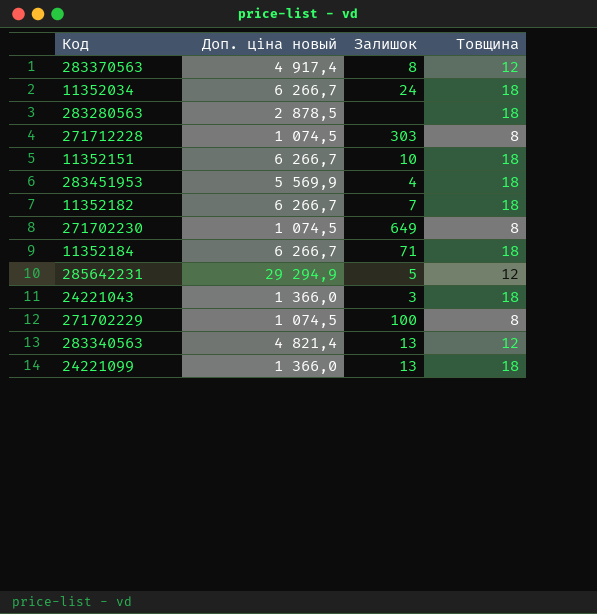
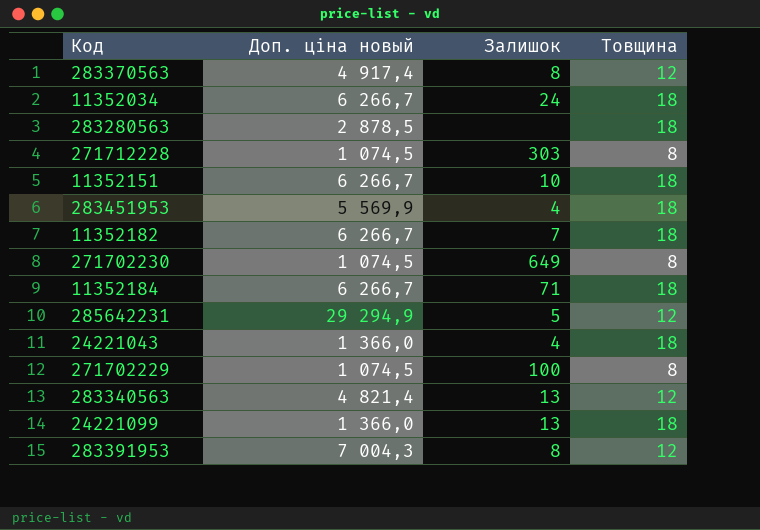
24221043 | Залишок: 3 -> 4
row 283391953: none -> 7 004,3 | 8 | 12

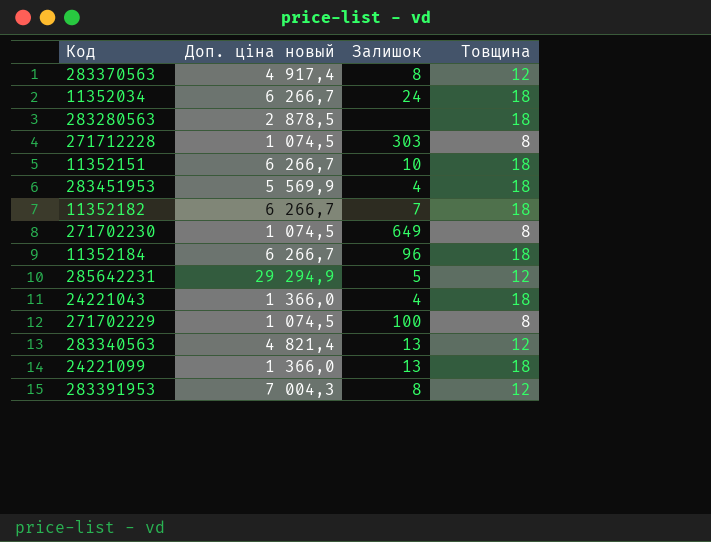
11352184 | Залишок: 71 -> 96

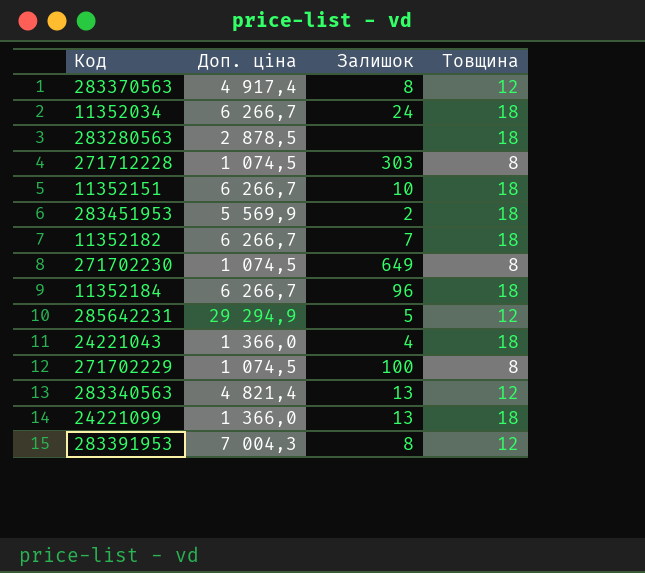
column name: Доп. ціна новый -> Доп. ціна
283451953 | Залишок: 4 -> 2

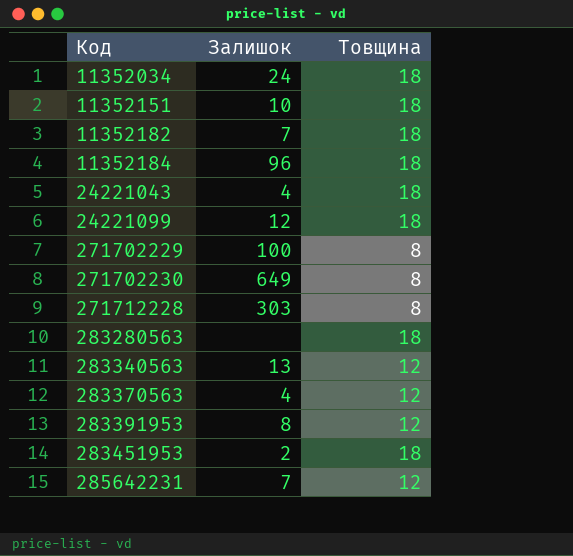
row order: none -> Код ascending
column Доп. ціна | position: 2 -> none
24221099 | Залишок: 13 -> 12
283370563 | Залишок: 8 -> 4
285642231 | Залишок: 5 -> 7

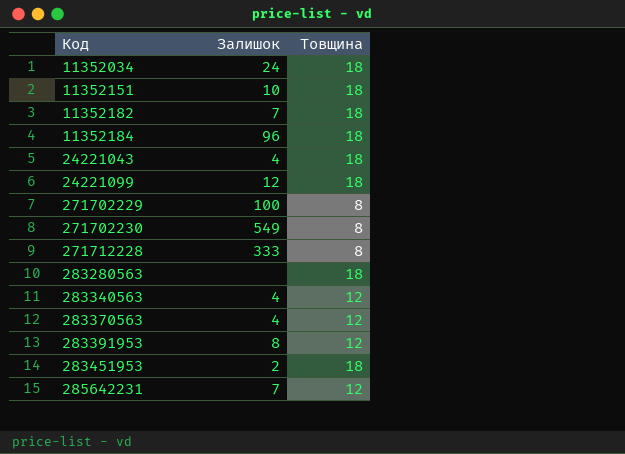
271702230 | Залишок: 649 -> 549
271712228 | Залишок: 303 -> 333
283340563 | Залишок: 13 -> 4

